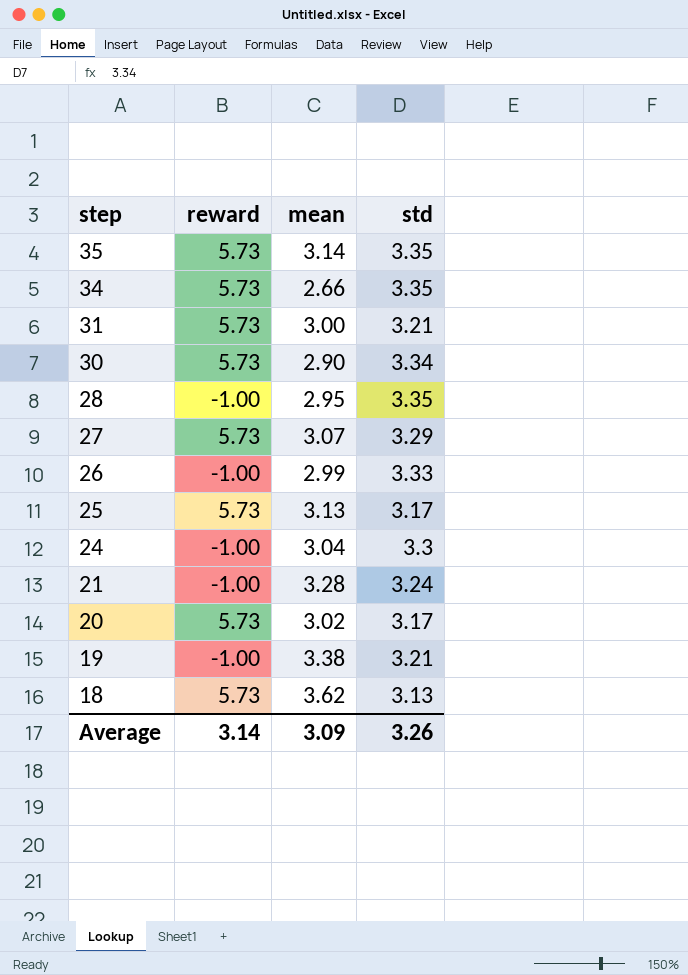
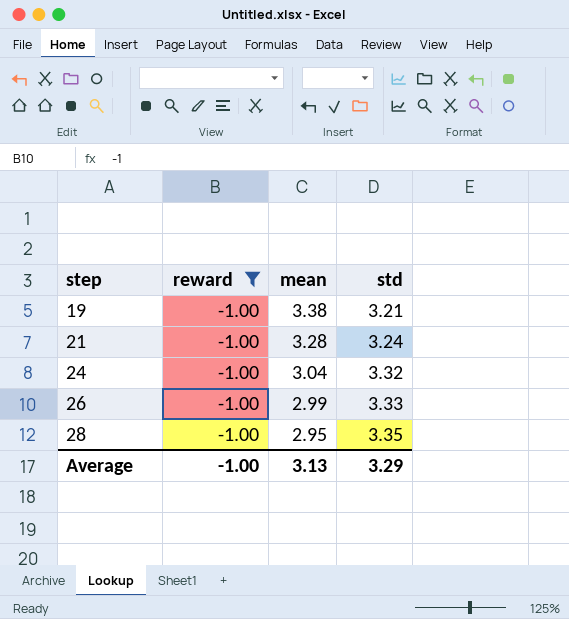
filter: none -> reward = -1.00
row order: step descending -> step ascending
24 | std: 3.3 -> 3.32
Average | reward: 3.14 -> -1.00
Average | mean: 3.09 -> 3.13
Average | std: 3.26 -> 3.29

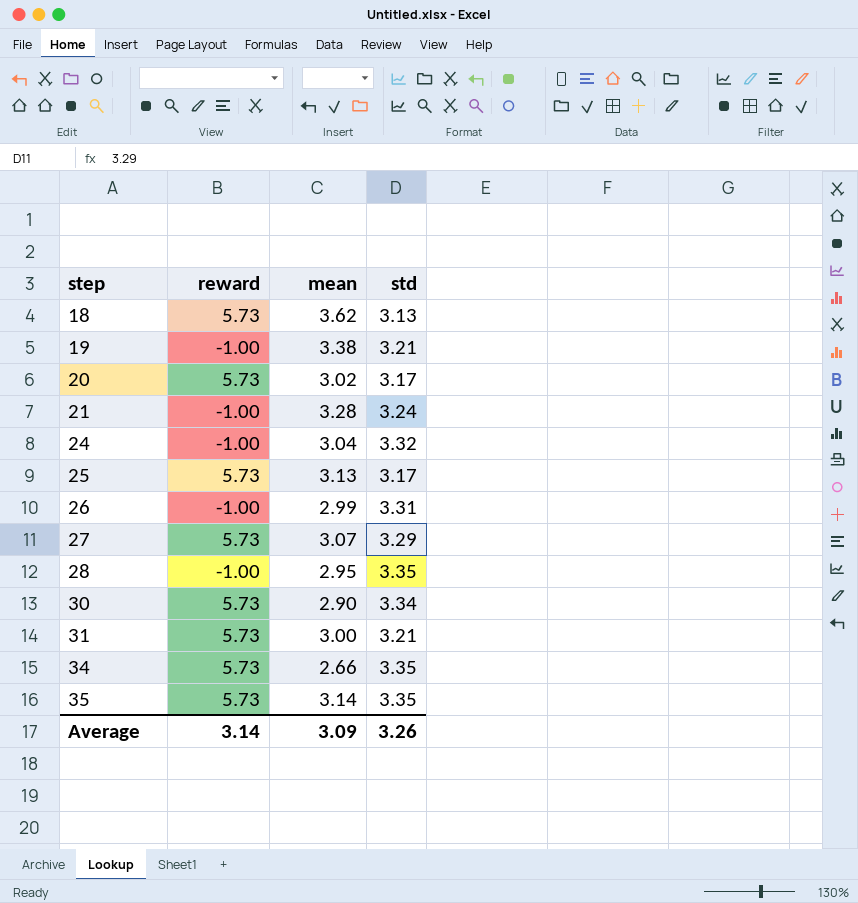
filter: reward = -1.00 -> none
26 | std: 3.33 -> 3.31
Average | reward: -1.00 -> 3.14
Average | mean: 3.13 -> 3.09
Average | std: 3.29 -> 3.26

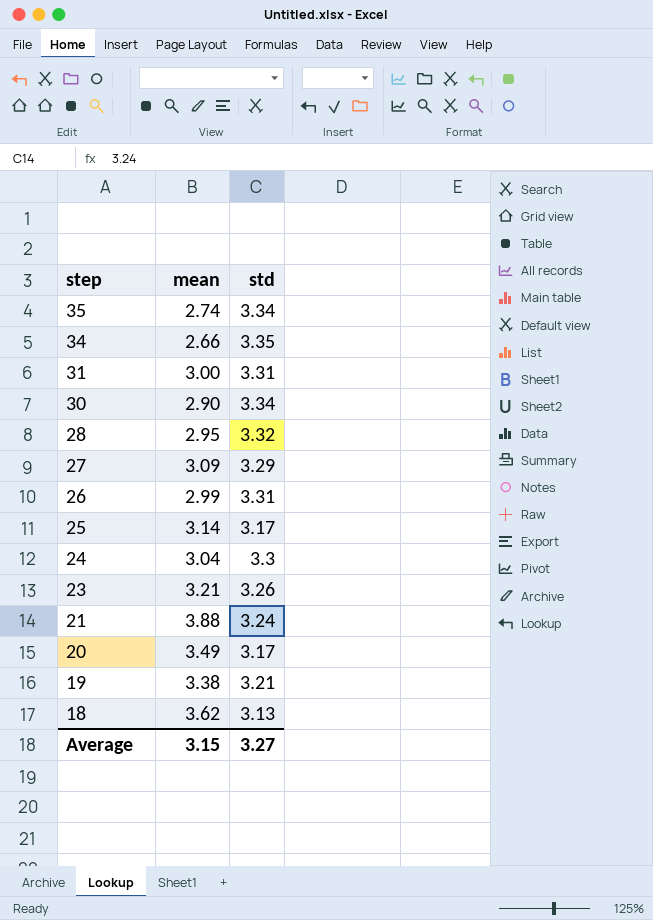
row order: step ascending -> step descending
column reward | position: 2 -> none
35 | mean: 3.14 -> 2.74
35 | std: 3.35 -> 3.34
31 | std: 3.21 -> 3.31
28 | std: 3.35 -> 3.32
27 | mean: 3.07 -> 3.09
25 | mean: 3.13 -> 3.14
24 | std: 3.32 -> 3.3
row 23: none -> 3.21 | 3.26
21 | mean: 3.28 -> 3.88
20 | mean: 3.02 -> 3.49
Average | mean: 3.09 -> 3.15
Average | std: 3.26 -> 3.27

